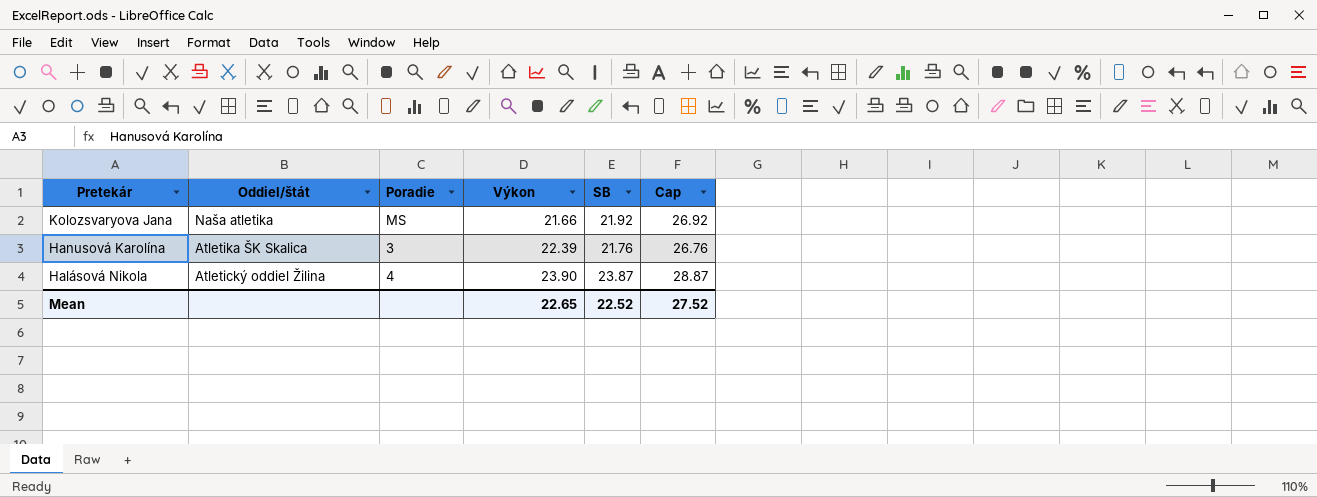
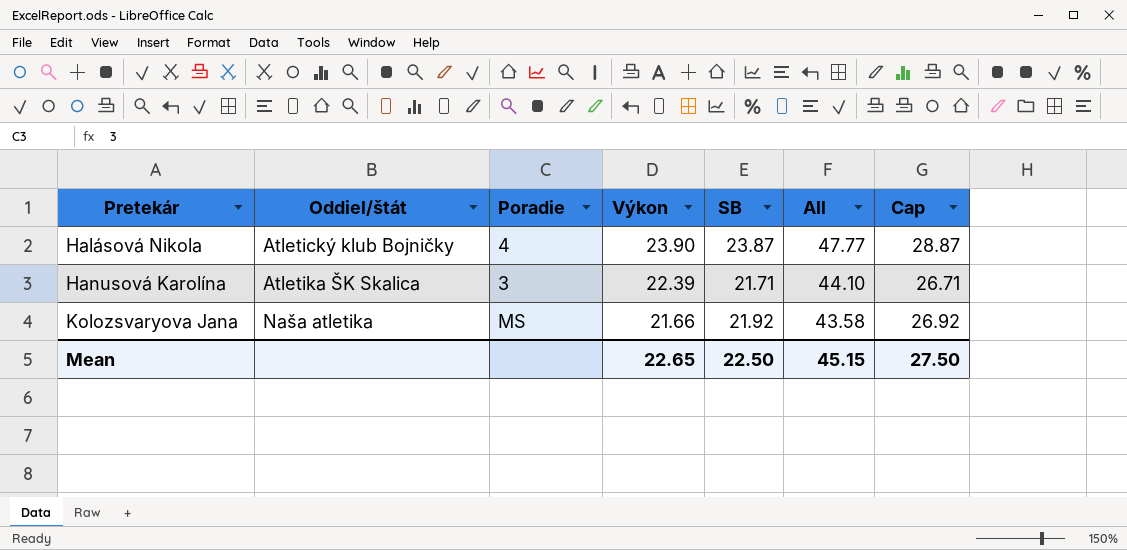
row order: Pretekár descending -> Pretekár ascending
column All | formula: none -> [Výkon] + [SB]
Halásová Nikola | Oddiel/štát: Atletický oddiel Žilina -> Atletický klub Bojničky
Hanusová Karolína | SB: 21.76 -> 21.71
Hanusová Karolína | Cap: 26.76 -> 26.71
Mean | SB: 22.52 -> 22.50
Mean | Cap: 27.52 -> 27.50

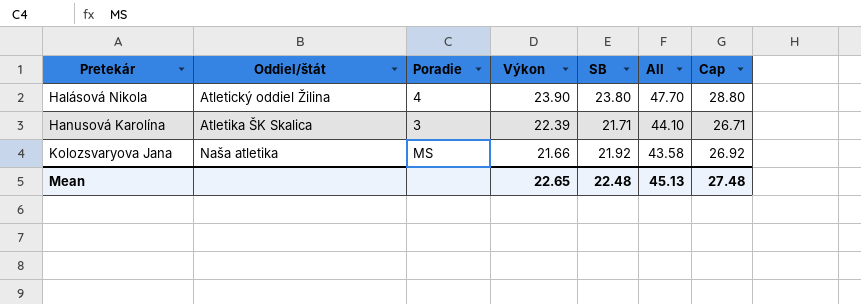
Halásová Nikola | Oddiel/štát: Atletický klub Bojničky -> Atletický oddiel Žilina
Halásová Nikola | SB: 23.87 -> 23.80
Halásová Nikola | All: 47.77 -> 47.70
Halásová Nikola | Cap: 28.87 -> 28.80
Mean | SB: 22.50 -> 22.48
Mean | All: 45.15 -> 45.13
Mean | Cap: 27.50 -> 27.48

